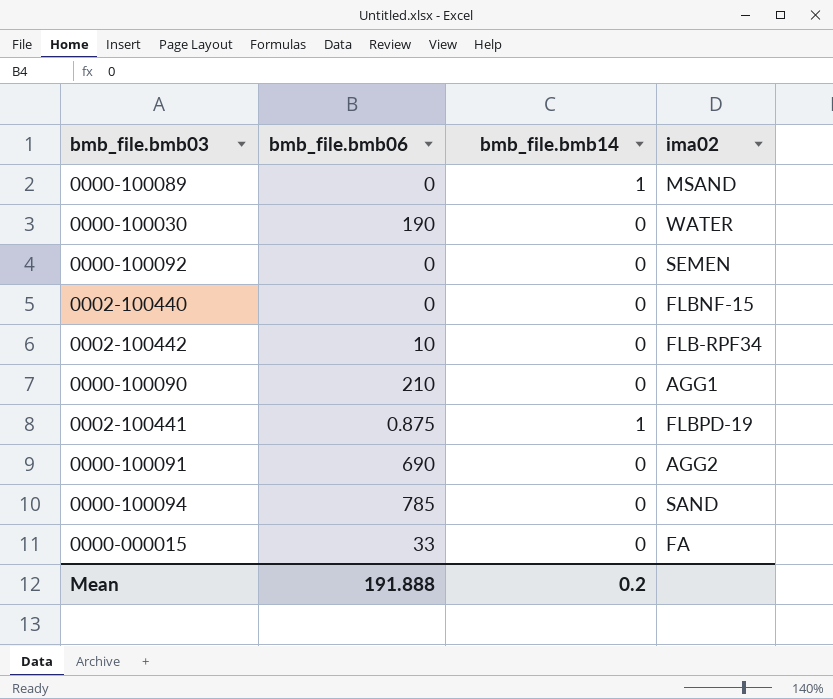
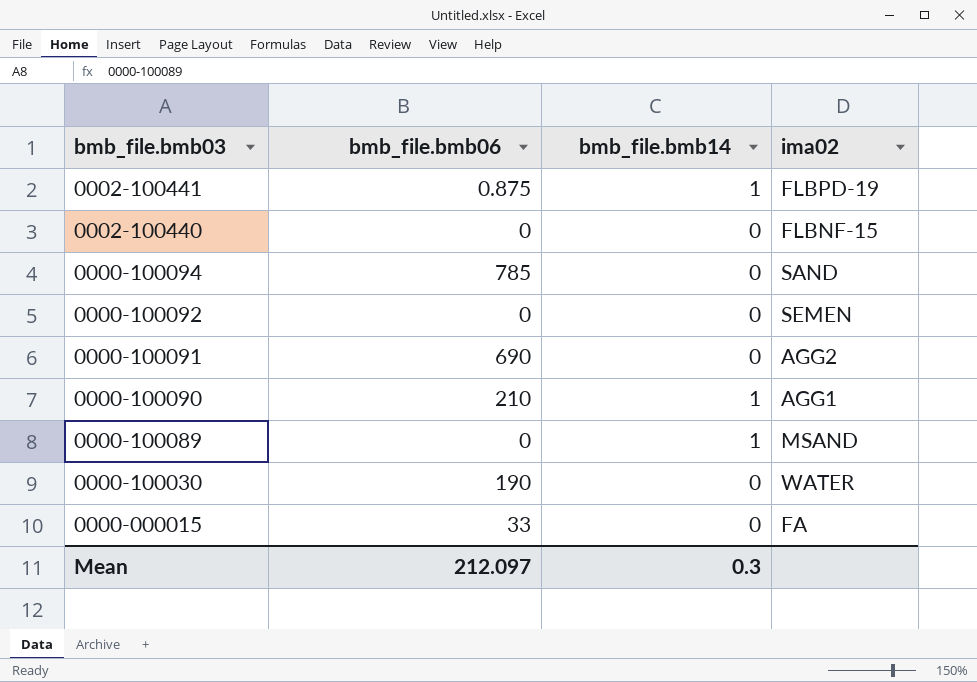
row order: none -> bmb_file.bmb03 descending
row 0002-100442: 10 | 0 | FLB-RPF34 -> none
0000-100090 | bmb_file.bmb14: 0 -> 1
Mean | bmb_file.bmb06: 191.888 -> 212.097
Mean | bmb_file.bmb14: 0.2 -> 0.3

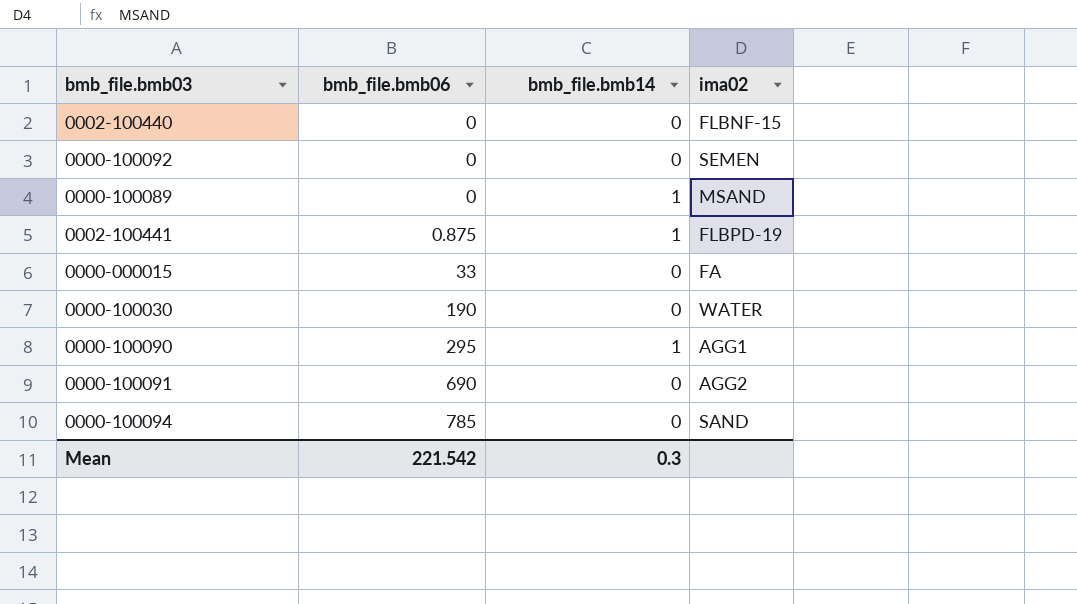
row order: bmb_file.bmb03 descending -> bmb_file.bmb06 ascending
0000-100090 | bmb_file.bmb06: 210 -> 295
Mean | bmb_file.bmb06: 212.097 -> 221.542

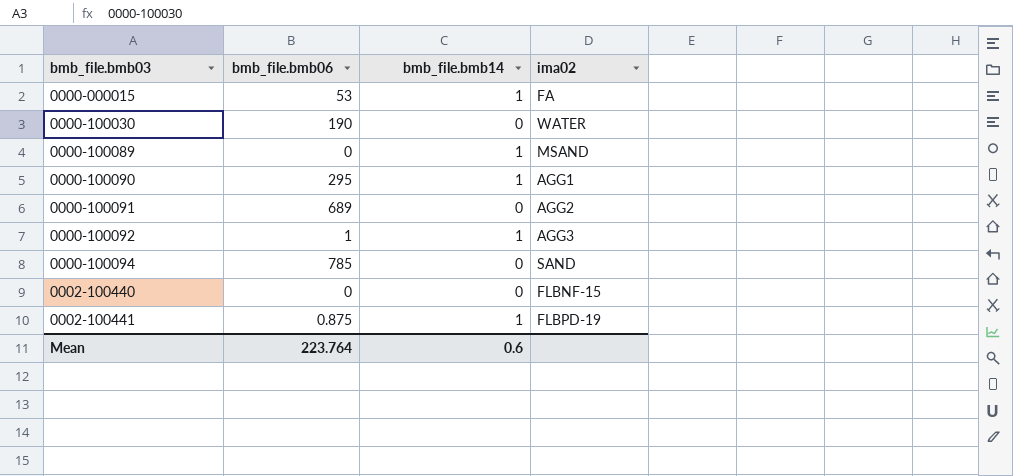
row order: bmb_file.bmb06 ascending -> bmb_file.bmb03 ascending
0000-000015 | bmb_file.bmb06: 33 -> 53
0000-000015 | bmb_file.bmb14: 0 -> 1
0000-100091 | bmb_file.bmb06: 690 -> 689
0000-100092 | bmb_file.bmb06: 0 -> 1
0000-100092 | bmb_file.bmb14: 0 -> 1
0000-100092 | ima02: SEMEN -> AGG3
Mean | bmb_file.bmb06: 221.542 -> 223.764
Mean | bmb_file.bmb14: 0.3 -> 0.6

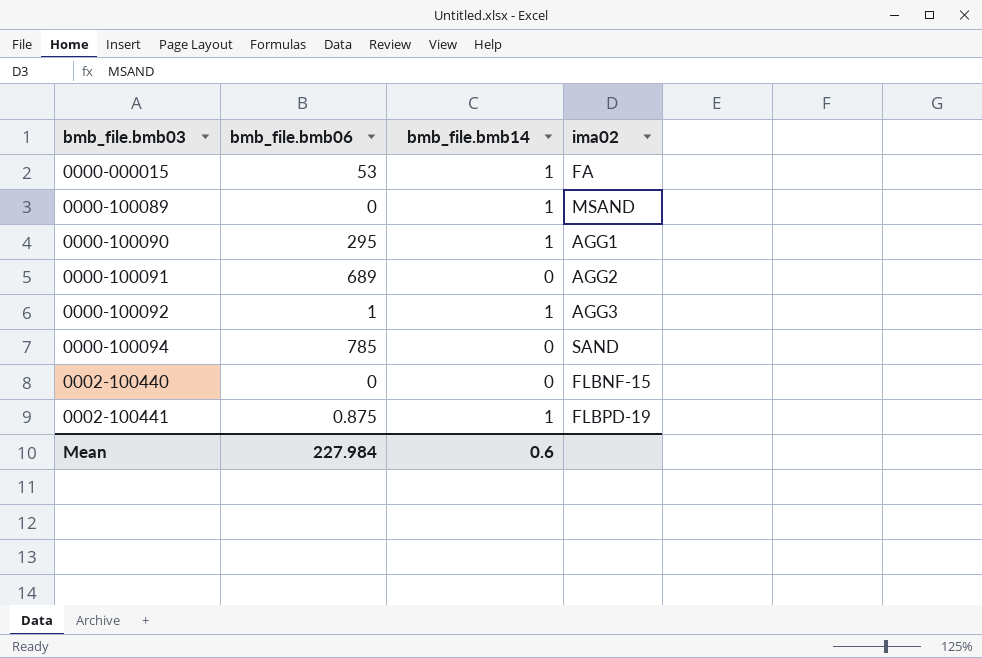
row 0000-100030: 190 | 0 | WATER -> none
Mean | bmb_file.bmb06: 223.764 -> 227.984

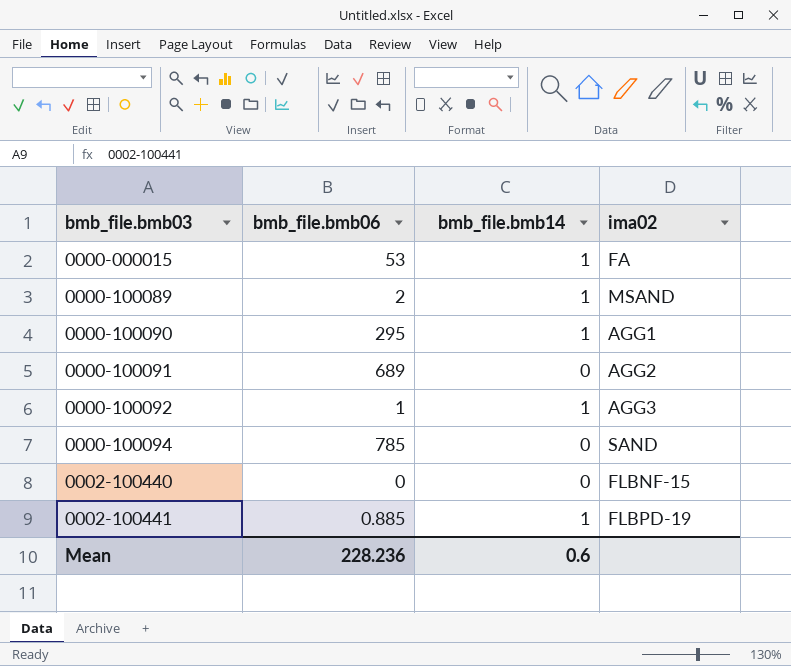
0000-100089 | bmb_file.bmb06: 0 -> 2
0002-100441 | bmb_file.bmb06: 0.875 -> 0.885
Mean | bmb_file.bmb06: 227.984 -> 228.236

